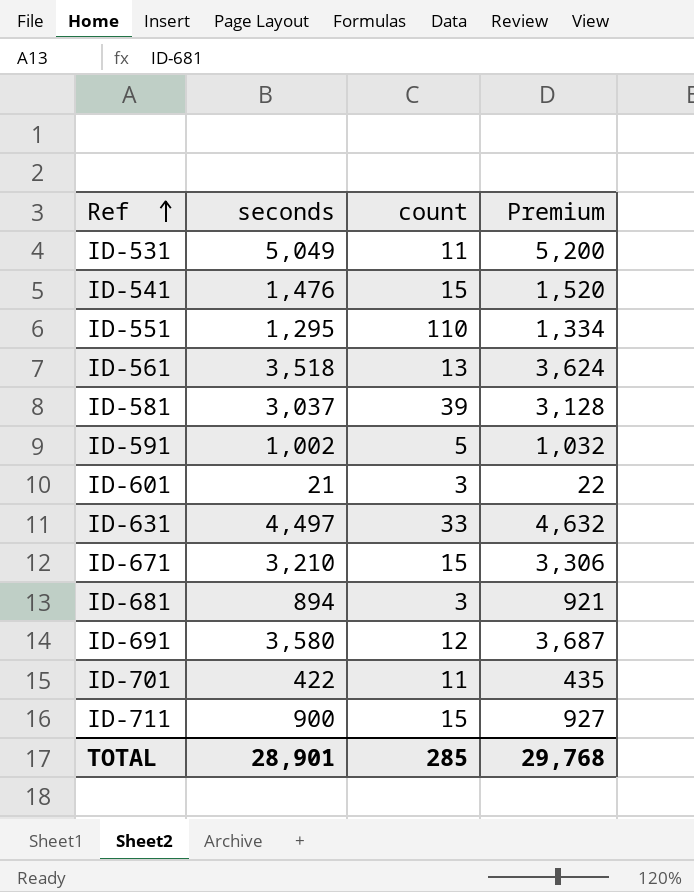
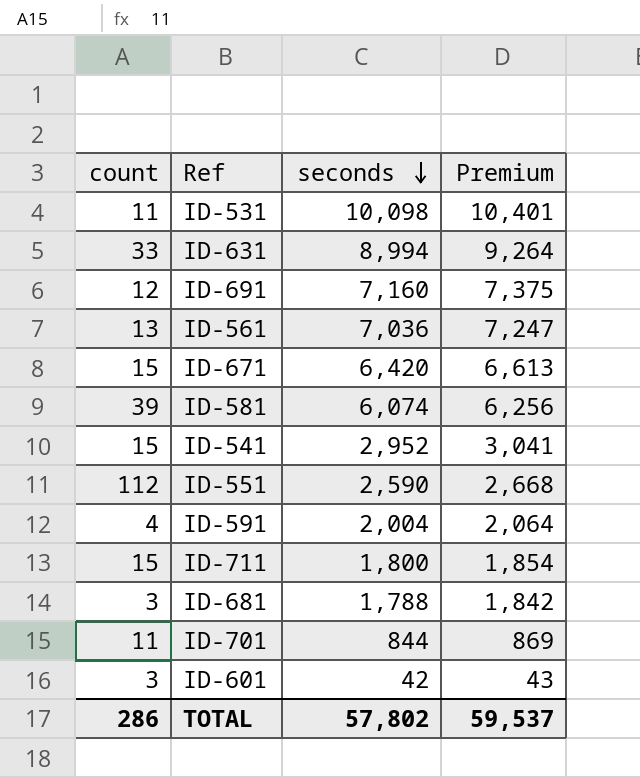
row order: Ref ascending -> seconds descending
column count | position: 3 -> 1
ID-531 | seconds: 5,049 -> 10,098
ID-531 | Premium: 5,200 -> 10,401
ID-631 | seconds: 4,497 -> 8,994
ID-631 | Premium: 4,632 -> 9,264
ID-691 | seconds: 3,580 -> 7,160
ID-691 | Premium: 3,687 -> 7,375
ID-561 | seconds: 3,518 -> 7,036
ID-561 | Premium: 3,624 -> 7,247
ID-671 | seconds: 3,210 -> 6,420
ID-671 | Premium: 3,306 -> 6,613
ID-581 | seconds: 3,037 -> 6,074
ID-581 | Premium: 3,128 -> 6,256
ID-541 | seconds: 1,476 -> 2,952
ID-541 | Premium: 1,520 -> 3,041
ID-551 | count: 110 -> 112
ID-551 | seconds: 1,295 -> 2,590
ID-551 | Premium: 1,334 -> 2,668
ID-591 | count: 5 -> 4
ID-591 | seconds: 1,002 -> 2,004
ID-591 | Premium: 1,032 -> 2,064
ID-711 | seconds: 900 -> 1,800
ID-711 | Premium: 927 -> 1,854
ID-681 | seconds: 894 -> 1,788
ID-681 | Premium: 921 -> 1,842
ID-701 | seconds: 422 -> 844
ID-701 | Premium: 435 -> 869
ID-601 | seconds: 21 -> 42
ID-601 | Premium: 22 -> 43
TOTAL | count: 285 -> 286
TOTAL | seconds: 28,901 -> 57,802
TOTAL | Premium: 29,768 -> 59,537

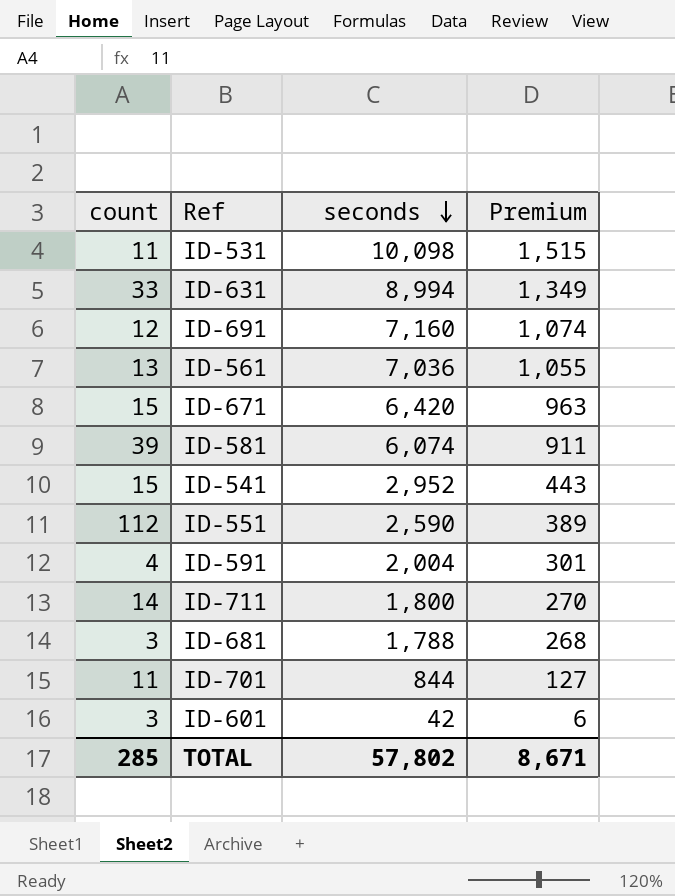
column Premium | formula: [seconds] * 1.03 -> [seconds] * 0.15
ID-711 | count: 15 -> 14
TOTAL | count: 286 -> 285
TOTAL | Premium: 59,537 -> 8,671

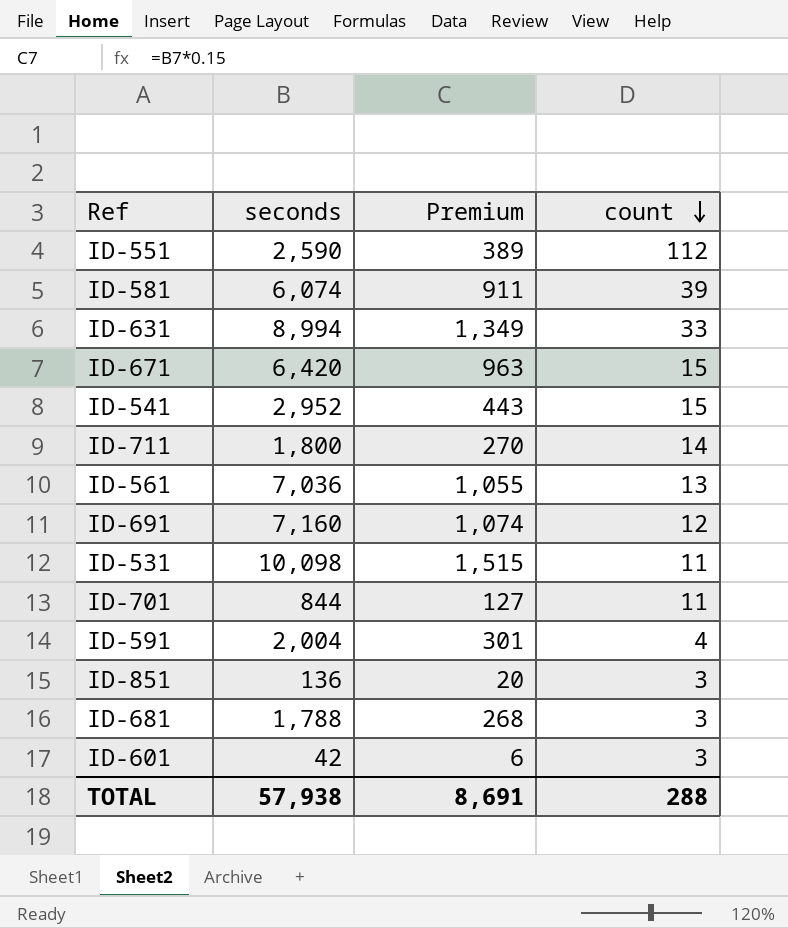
row order: seconds descending -> count descending
column count | position: 1 -> 4
row ID-851: none -> 136 | 20 | 3
TOTAL | seconds: 57,802 -> 57,938
TOTAL | Premium: 8,671 -> 8,691
TOTAL | count: 285 -> 288

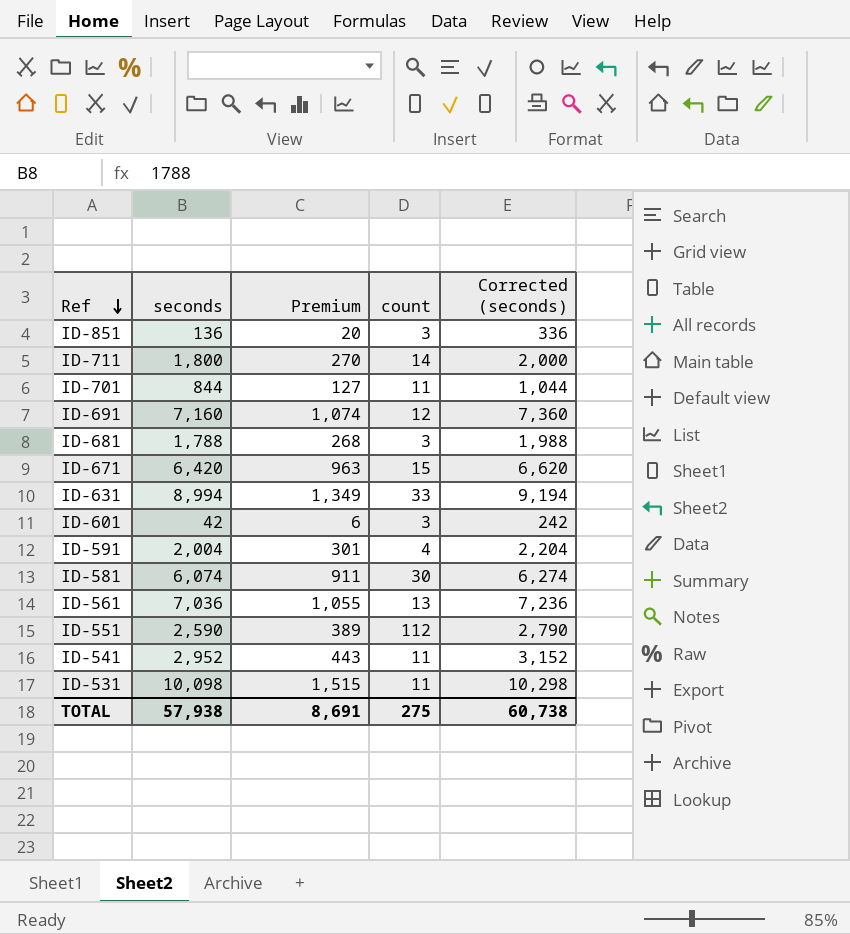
row order: count descending -> Ref descending
column Corrected (seconds) | formula: none -> [seconds] + 200
ID-581 | count: 39 -> 30
ID-541 | count: 15 -> 11
TOTAL | count: 288 -> 275

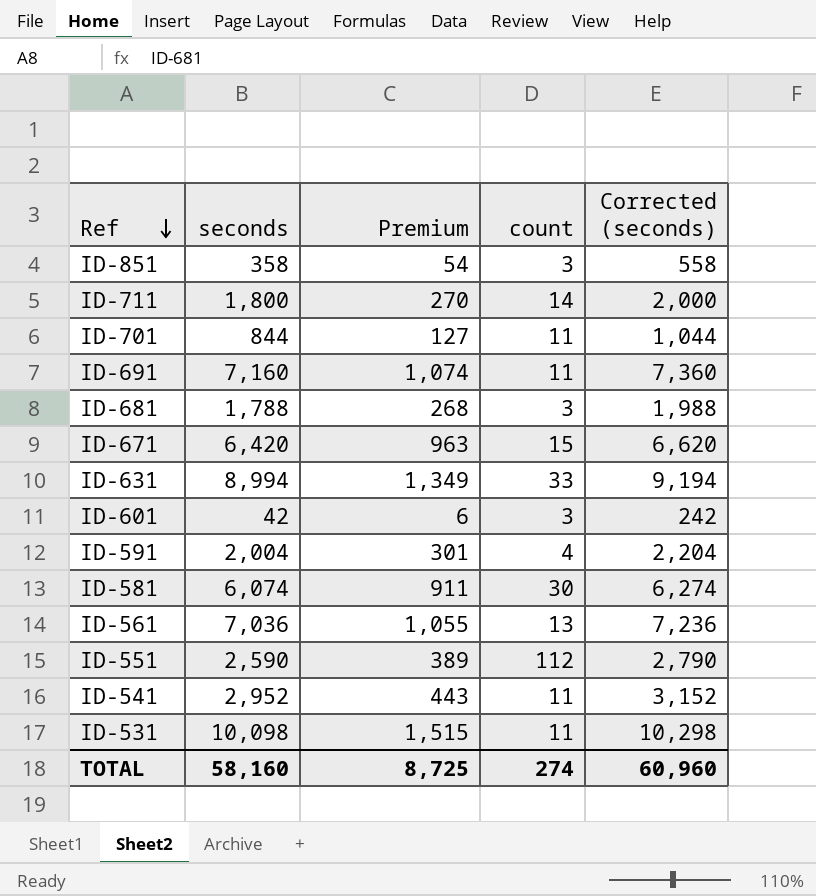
ID-851 | seconds: 136 -> 358
ID-851 | Premium: 20 -> 54
ID-851 | Corrected (seconds): 336 -> 558
ID-691 | count: 12 -> 11
TOTAL | seconds: 57,938 -> 58,160
TOTAL | Premium: 8,691 -> 8,725
TOTAL | count: 275 -> 274
TOTAL | Corrected (seconds): 60,738 -> 60,960

